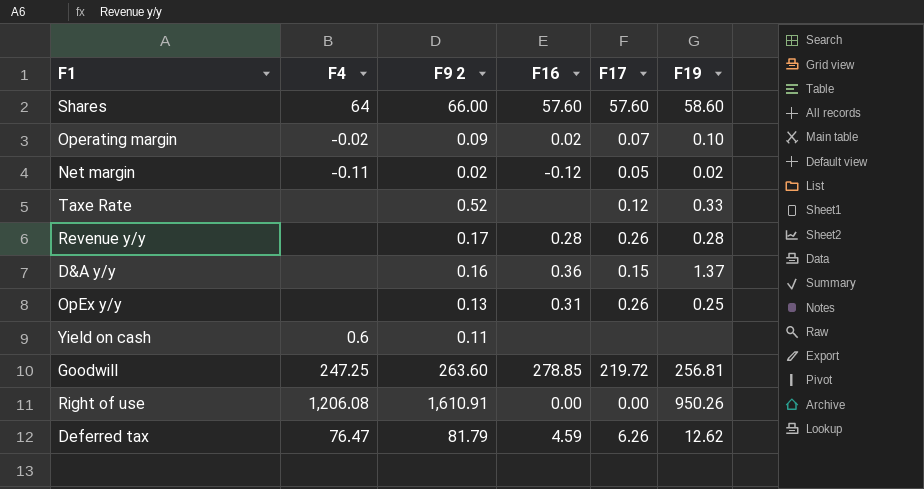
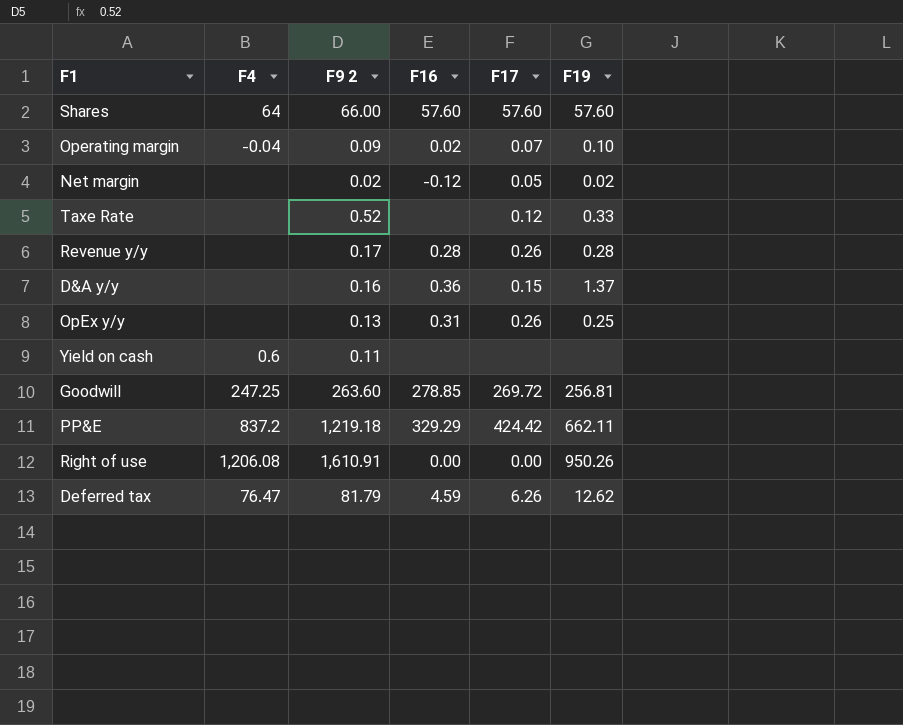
Shares | F19: 58.60 -> 57.60
Operating margin | F4: -0.02 -> -0.04
Net margin | F4: -0.11 -> none
Goodwill | F17: 219.72 -> 269.72
row PP&E: none -> 837.2 | 1,219.18 | 329.29 | 424.42 | 662.11

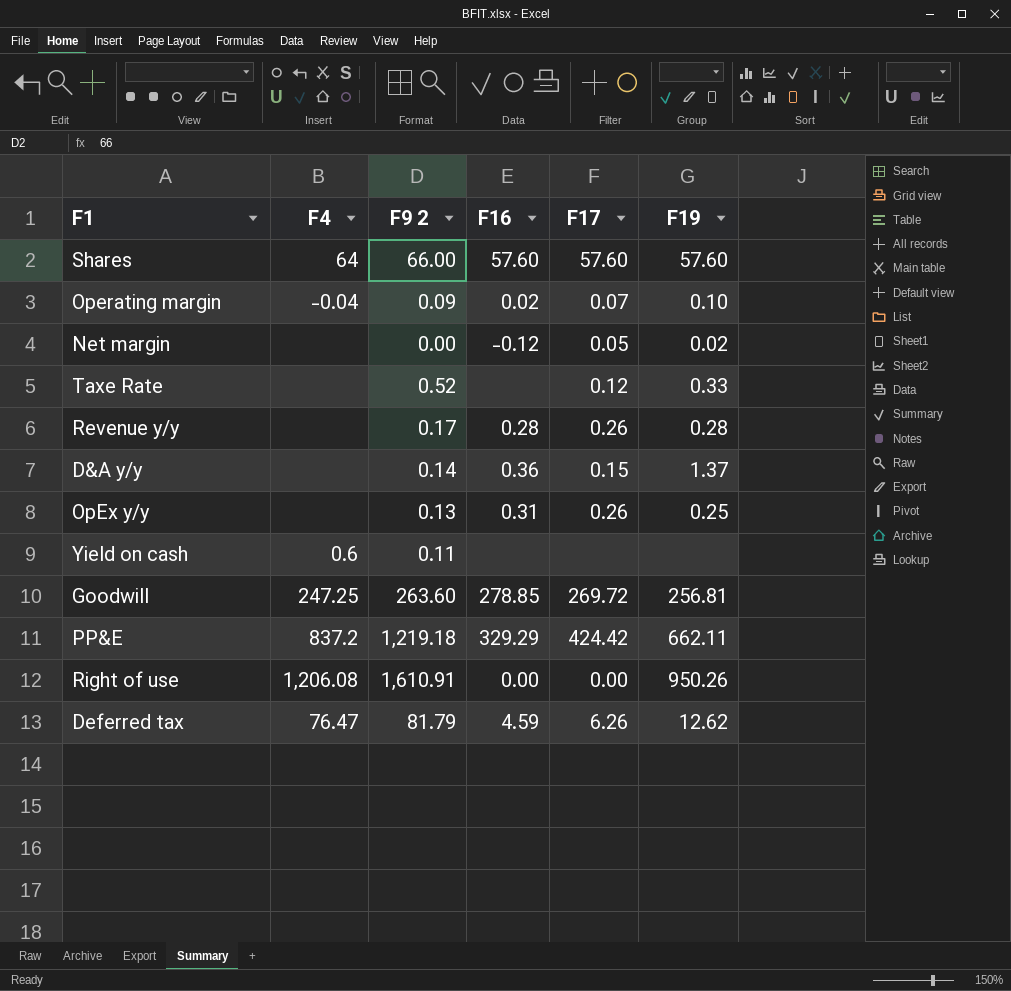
Net margin | F9 2: 0.02 -> 0.00
D&A y/y | F9 2: 0.16 -> 0.14

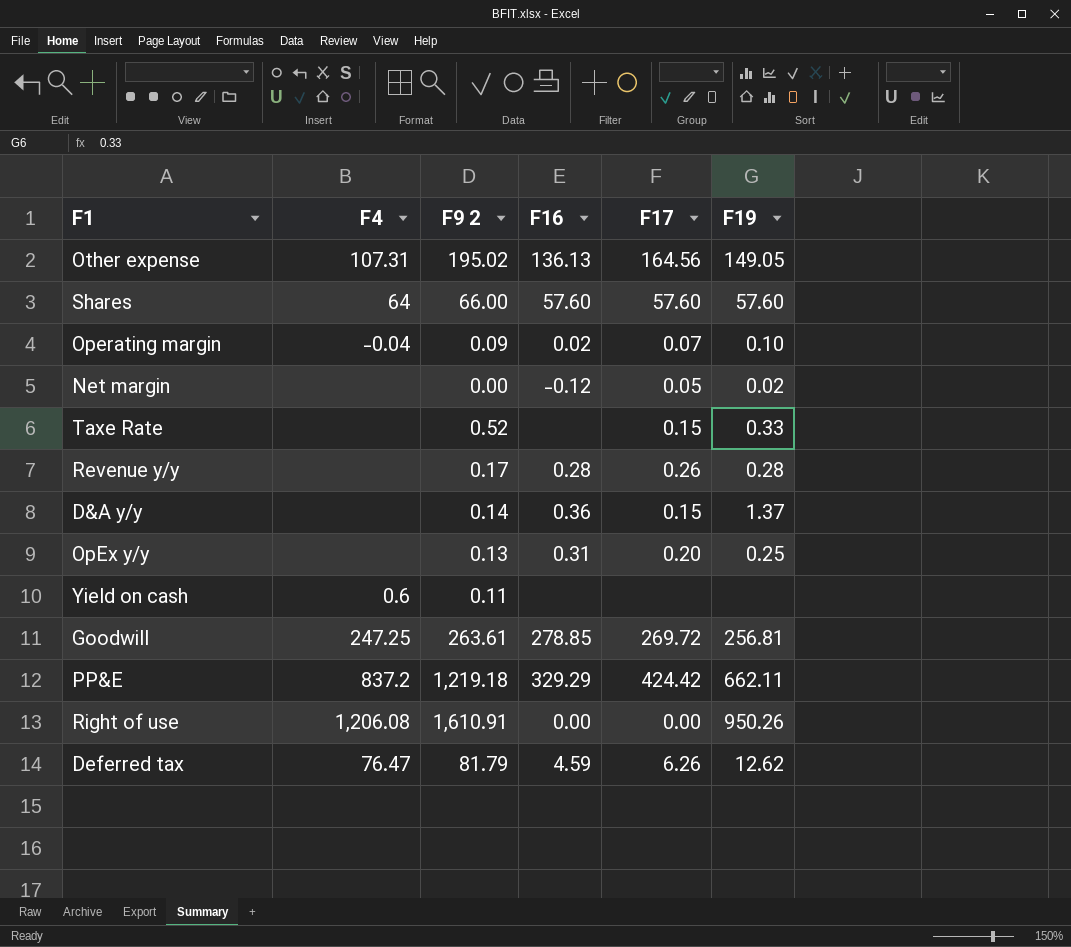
row Other expense: none -> 107.31 | 195.02 | 136.13 | 164.56 | 149.05
Taxe Rate | F17: 0.12 -> 0.15
OpEx y/y | F17: 0.26 -> 0.20
Goodwill | F9 2: 263.60 -> 263.61

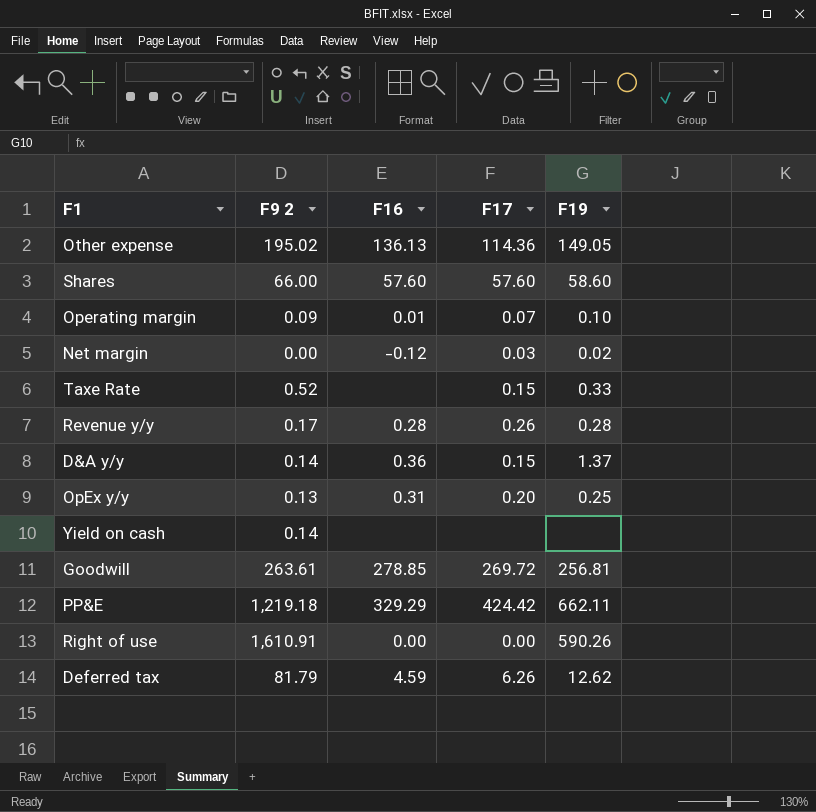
column F4 | position: 2 -> none
Other expense | F17: 164.56 -> 114.36
Shares | F19: 57.60 -> 58.60
Operating margin | F16: 0.02 -> 0.01
Net margin | F17: 0.05 -> 0.03
Yield on cash | F9 2: 0.11 -> 0.14
Right of use | F19: 950.26 -> 590.26

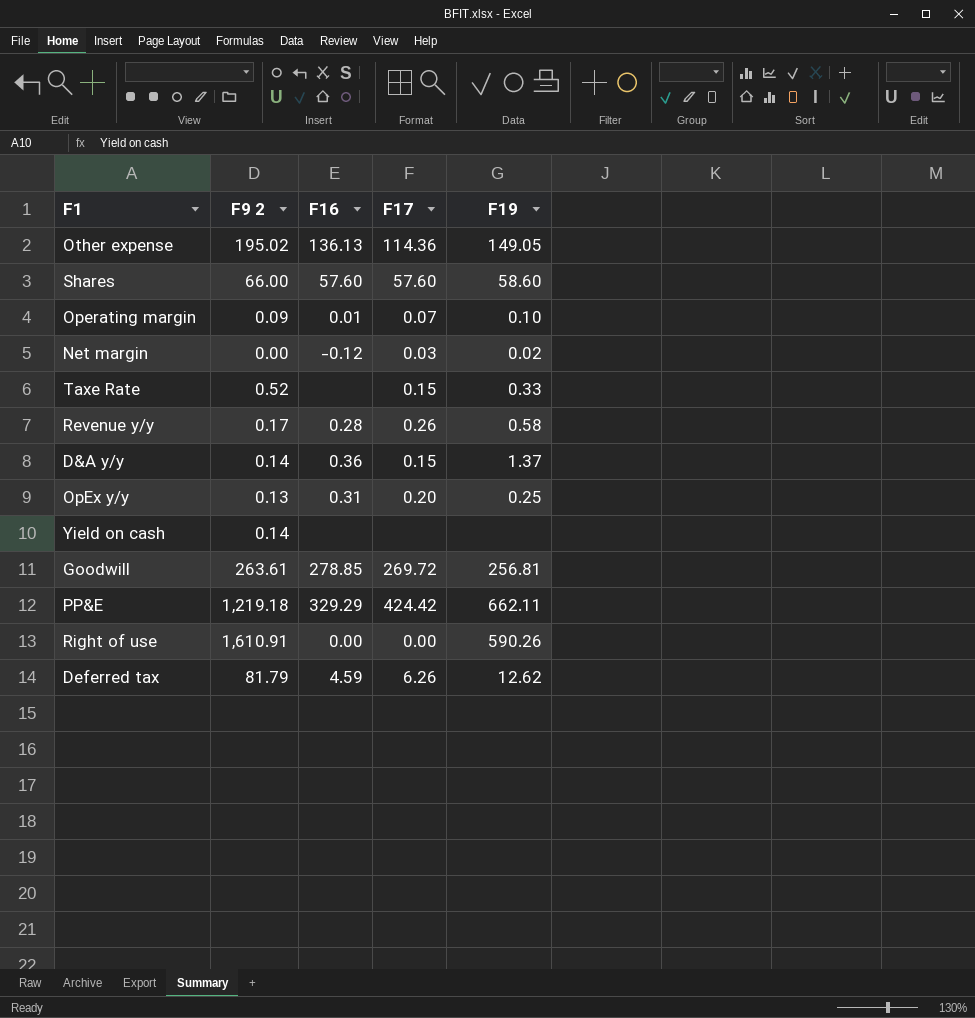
Revenue y/y | F19: 0.28 -> 0.58

